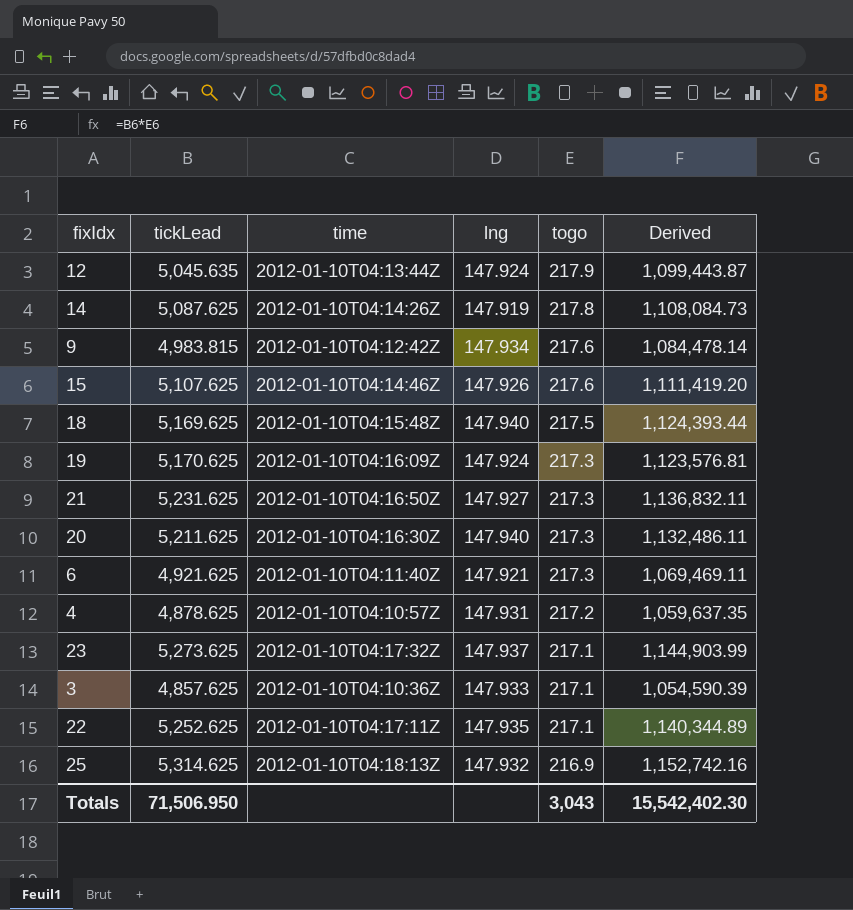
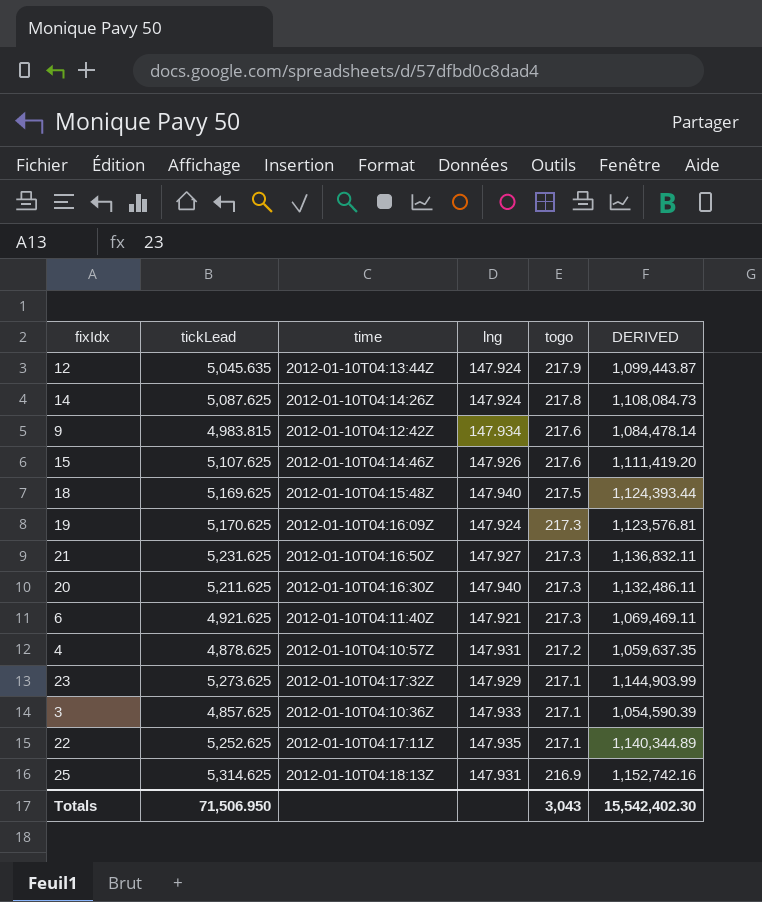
column name: Derived -> DERIVED
14 | lng: 147.919 -> 147.924
23 | lng: 147.937 -> 147.929
25 | lng: 147.932 -> 147.931

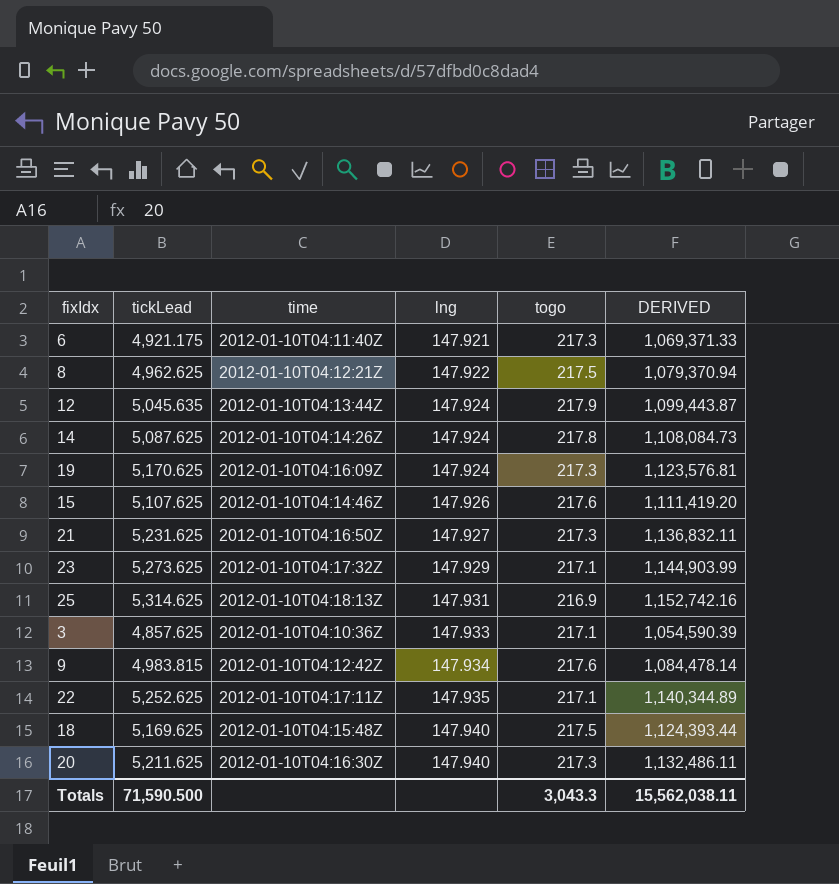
row order: togo descending -> lng ascending
row 4: 4,878.625 | 2012-01-10T04:10:57Z | 147.931 | 217.2 | 1,059,637.35 -> none
6 | tickLead: 4,921.625 -> 4,921.175
6 | DERIVED: 1,069,469.11 -> 1,069,371.33
row 8: none -> 4,962.625 | 2012-01-10T04:12:21Z | 147.922 | 217.5 | 1,079,370.94
Totals | tickLead: 71,506.950 -> 71,590.500
Totals | togo: 3,043 -> 3,043.3
Totals | DERIVED: 15,542,402.30 -> 15,562,038.11

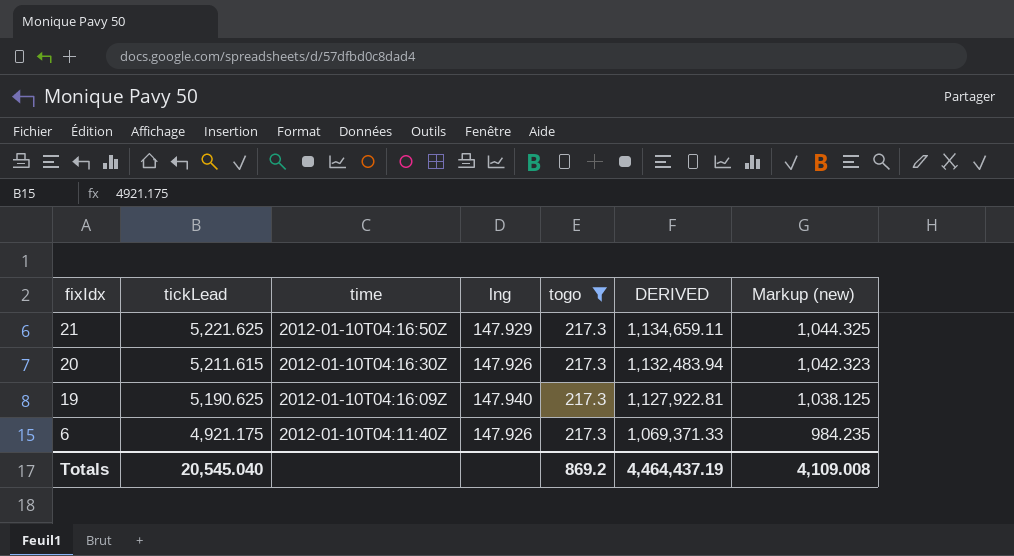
filter: none -> togo = 217.3
row order: lng ascending -> fixIdx descending
column Markup (new) | formula: none -> [tickLead] * 0.2
21 | tickLead: 5,231.625 -> 5,221.625
21 | lng: 147.927 -> 147.929
21 | DERIVED: 1,136,832.11 -> 1,134,659.11
20 | tickLead: 5,211.625 -> 5,211.615
20 | lng: 147.940 -> 147.926
20 | DERIVED: 1,132,486.11 -> 1,132,483.94
19 | tickLead: 5,170.625 -> 5,190.625
19 | lng: 147.924 -> 147.940
19 | DERIVED: 1,123,576.81 -> 1,127,922.81
6 | lng: 147.921 -> 147.926
Totals | tickLead: 71,590.500 -> 20,545.040
Totals | togo: 3,043.3 -> 869.2
Totals | DERIVED: 15,562,038.11 -> 4,464,437.19

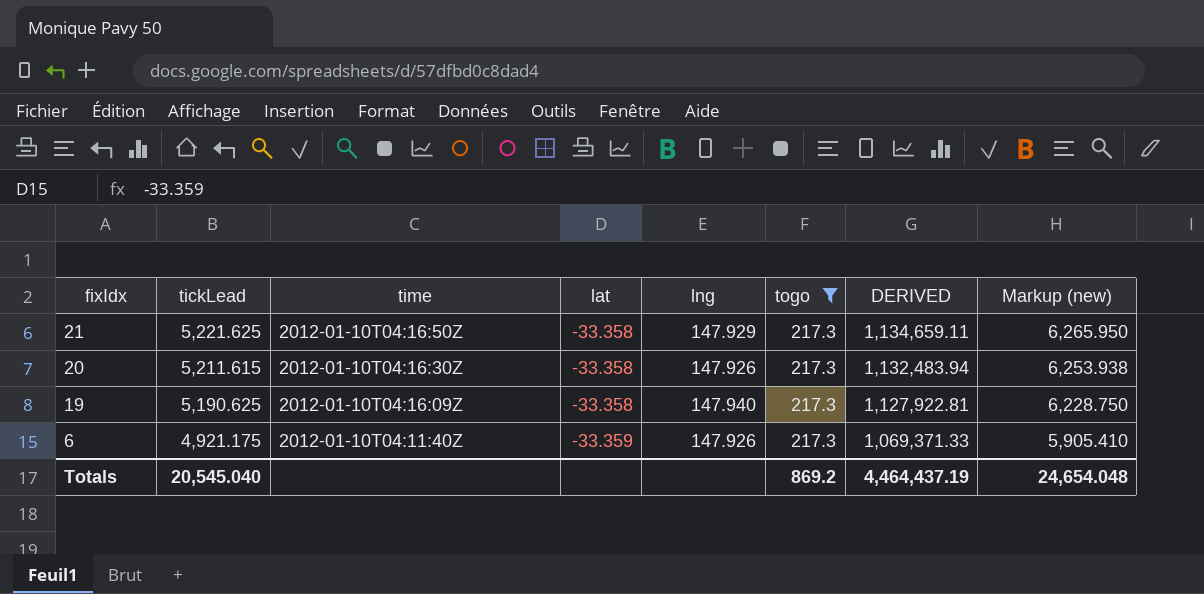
column lat | position: none -> 4
column Markup (new) | formula: [tickLead] * 0.2 -> [tickLead] * 1.2
Totals | Markup (new): 4,109.008 -> 24,654.048

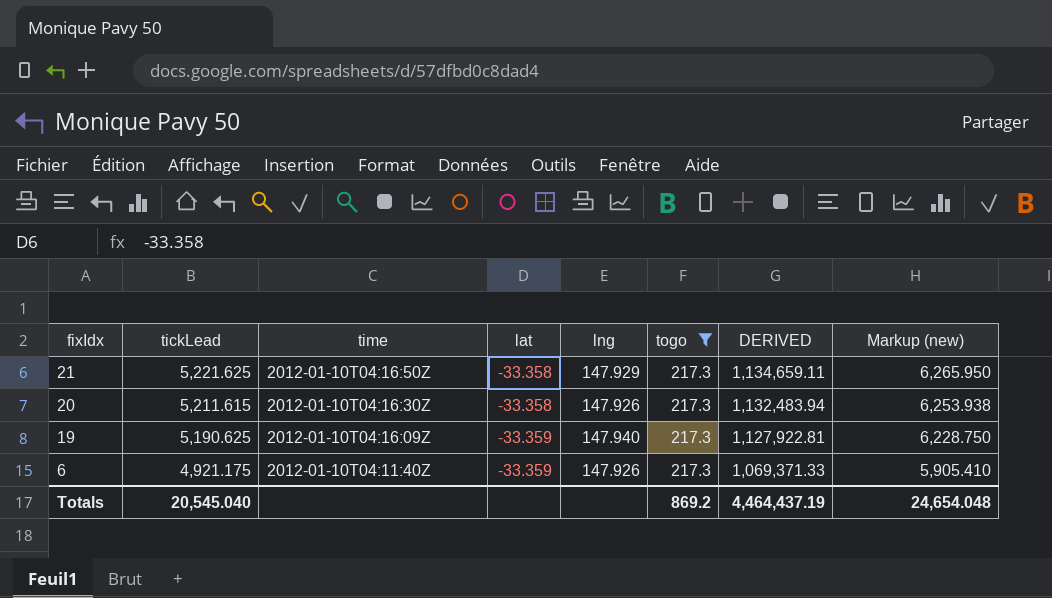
19 | lat: -33.358 -> -33.359

